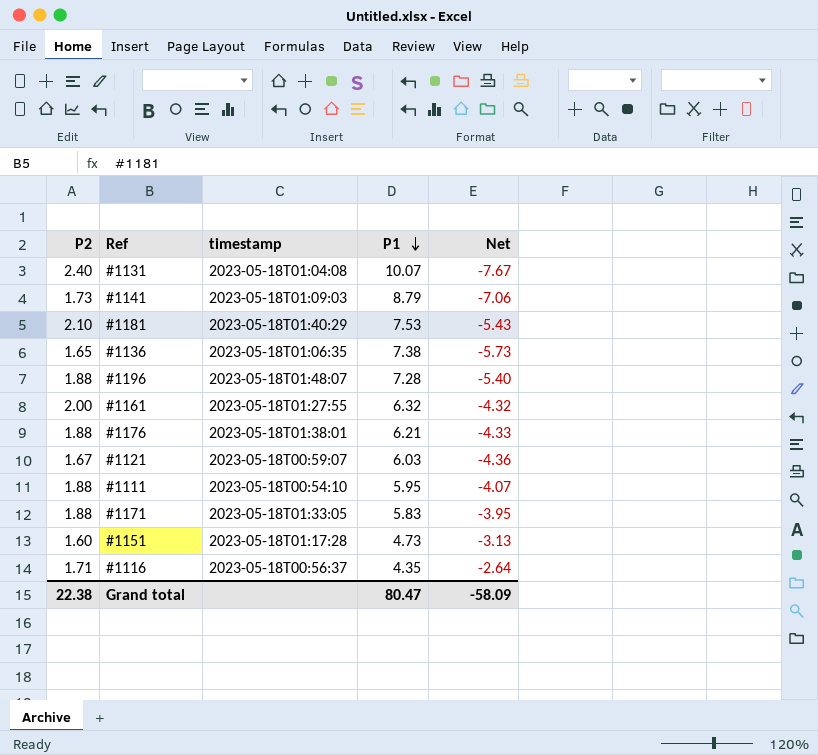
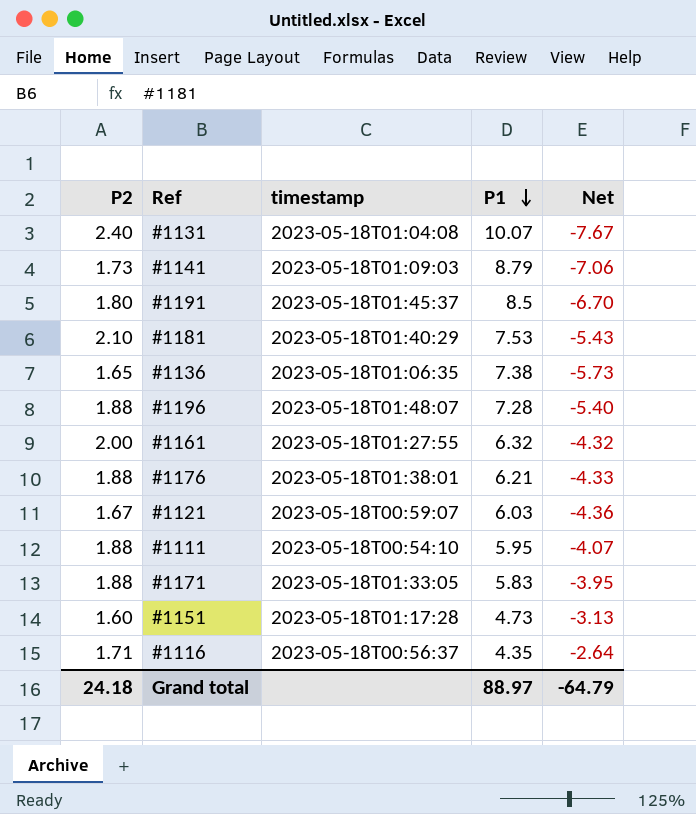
row #1191: none -> 1.80 | 2023-05-18T01:45:37 | 8.5 | -6.70
Grand total | P2: 22.38 -> 24.18
Grand total | P1: 80.47 -> 88.97
Grand total | Net: -58.09 -> -64.79

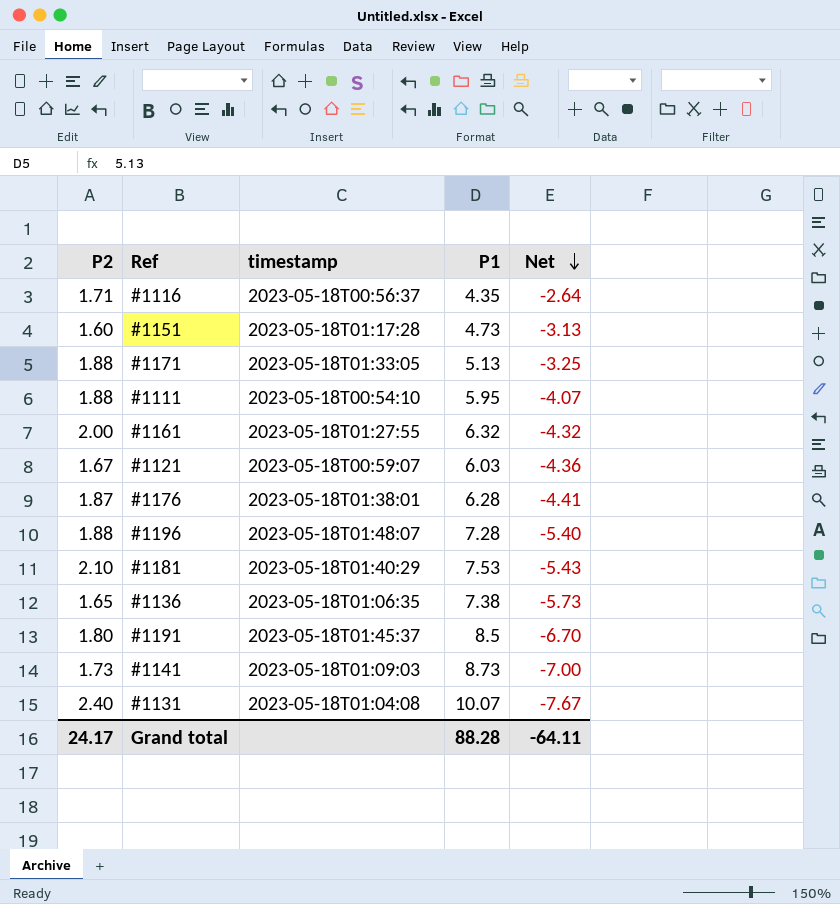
row order: P1 descending -> Net descending
#1171 | P1: 5.83 -> 5.13
#1171 | Net: -3.95 -> -3.25
#1176 | P2: 1.88 -> 1.87
#1176 | P1: 6.21 -> 6.28
#1176 | Net: -4.33 -> -4.41
#1141 | P1: 8.79 -> 8.73
#1141 | Net: -7.06 -> -7.00
Grand total | P2: 24.18 -> 24.17
Grand total | P1: 88.97 -> 88.28
Grand total | Net: -64.79 -> -64.11

